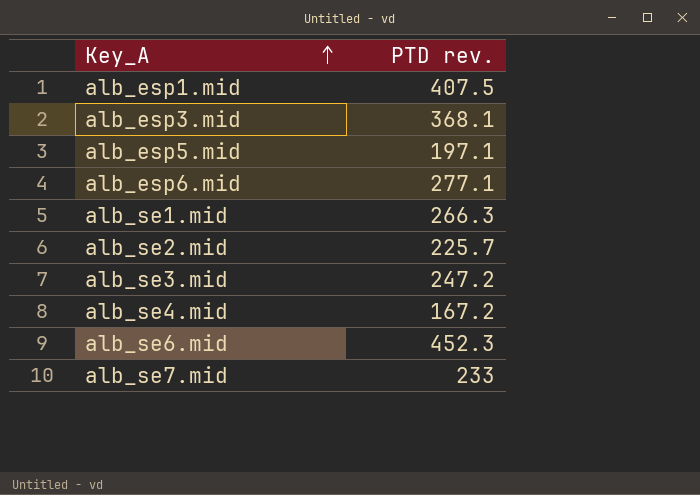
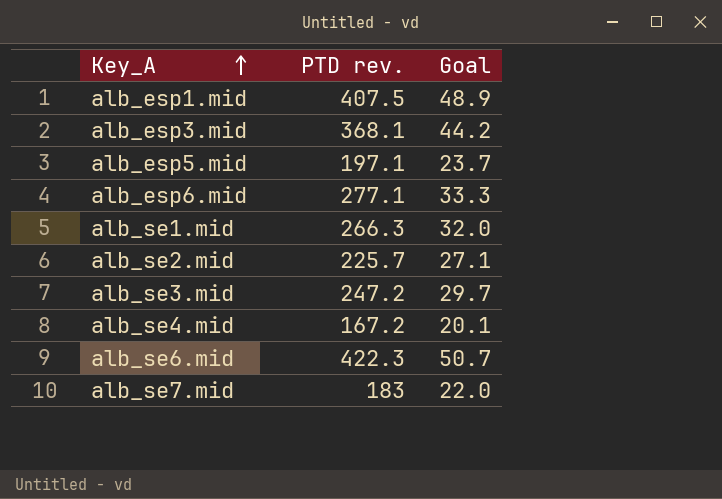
column Goal | formula: none -> [PTD rev.] * 0.12
alb_se6.mid | PTD rev.: 452.3 -> 422.3
alb_se7.mid | PTD rev.: 233 -> 183

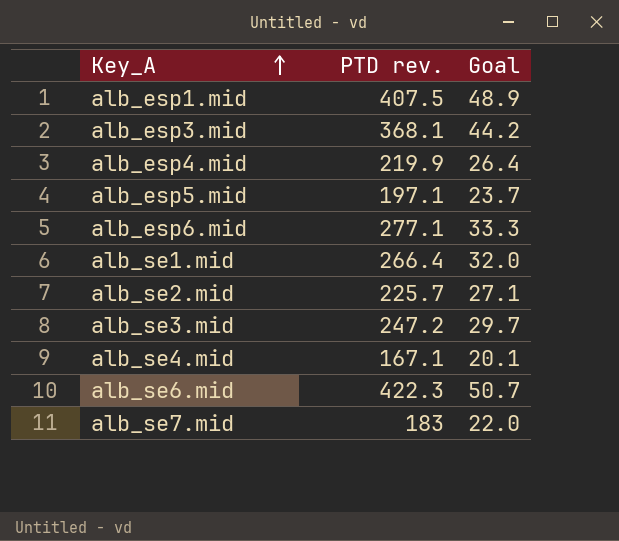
row alb_esp4.mid: none -> 219.9 | 26.4
alb_se1.mid | PTD rev.: 266.3 -> 266.4
alb_se4.mid | PTD rev.: 167.2 -> 167.1

